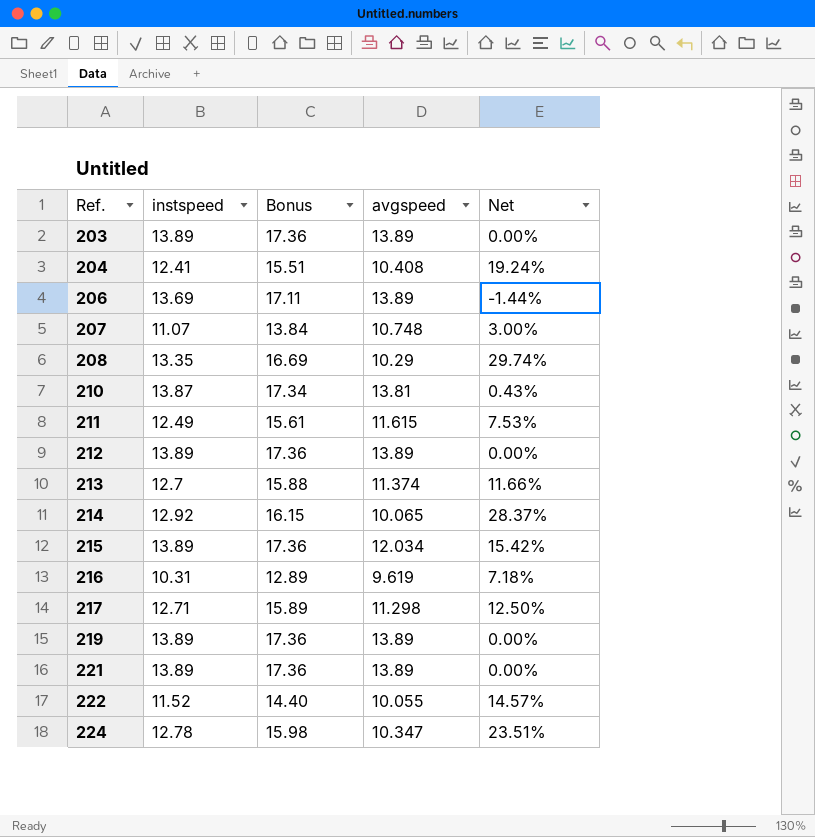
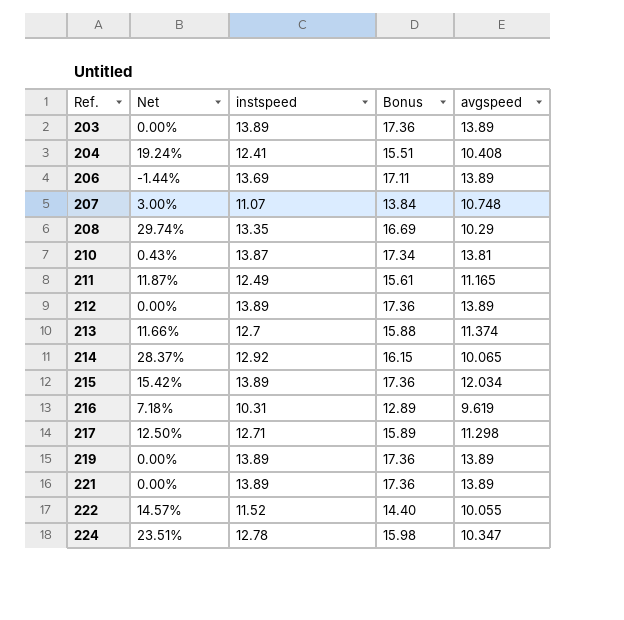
column Net | position: 5 -> 2
211 | Net: 7.53% -> 11.87%
211 | avgspeed: 11.615 -> 11.165

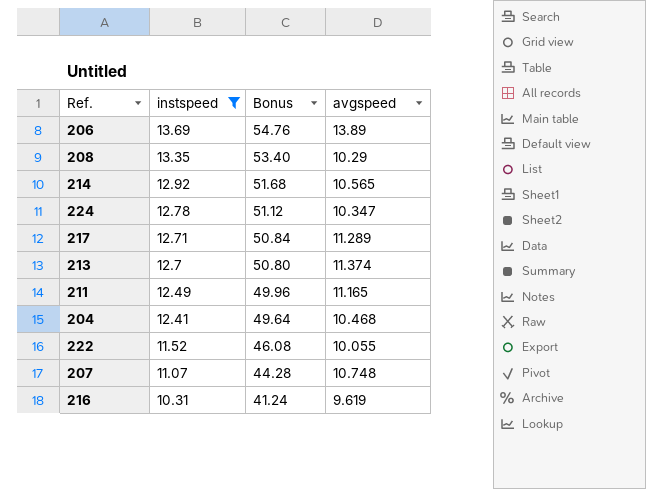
filter: none -> instspeed <= 13.69
row order: Ref. ascending -> instspeed descending
column Net | formula: ([instspeed] - [avgspeed]) / [avgspeed] -> none
column Bonus | formula: [instspeed] * 1.25 -> [instspeed] * 4
214 | avgspeed: 10.065 -> 10.565
217 | avgspeed: 11.298 -> 11.289
204 | avgspeed: 10.408 -> 10.468

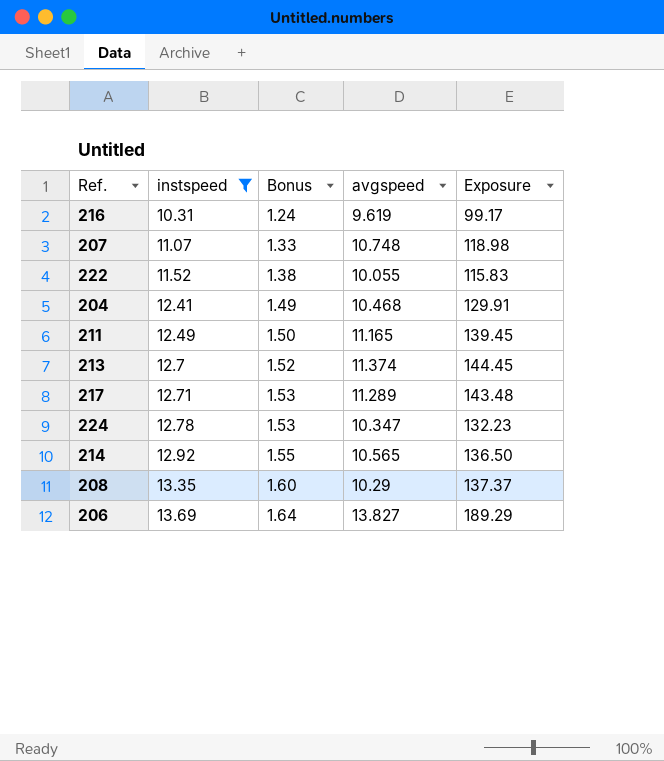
row order: instspeed descending -> instspeed ascending
column Bonus | formula: [instspeed] * 4 -> [instspeed] * 0.12
column Exposure | formula: none -> [instspeed] * [avgspeed]
206 | avgspeed: 13.89 -> 13.827

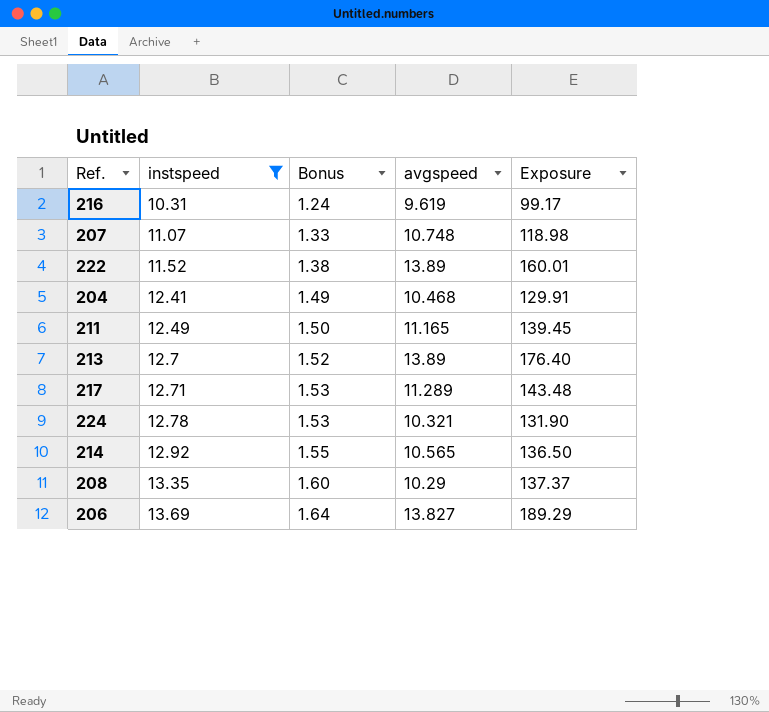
222 | avgspeed: 10.055 -> 13.89
222 | Exposure: 115.83 -> 160.01
213 | avgspeed: 11.374 -> 13.89
213 | Exposure: 144.45 -> 176.40
224 | avgspeed: 10.347 -> 10.321
224 | Exposure: 132.23 -> 131.90

